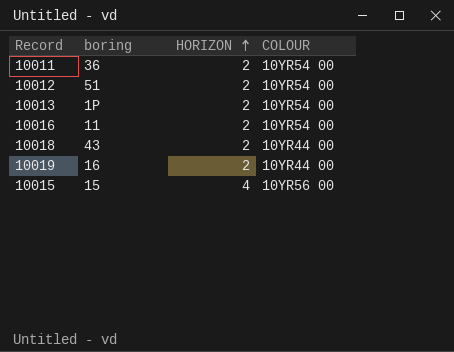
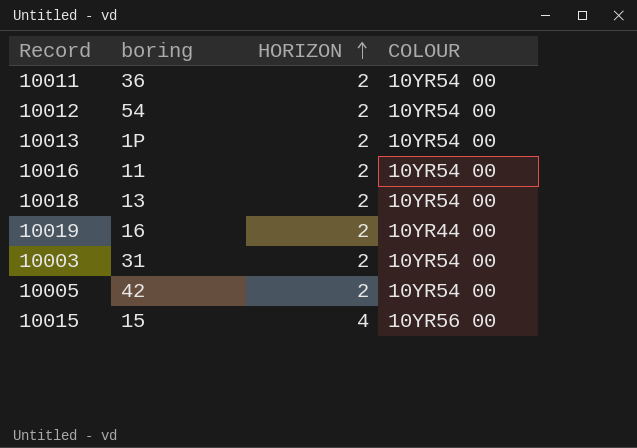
10012 | boring: 51 -> 54
10018 | boring: 43 -> 13
10018 | COLOUR: 10YR44 00 -> 10YR54 00
row 10003: none -> 31 | 2 | 10YR54 00
row 10005: none -> 42 | 2 | 10YR54 00

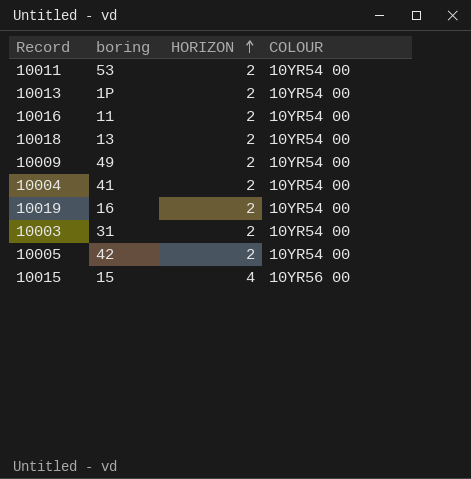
row 10012: 54 | 2 | 10YR54 00 -> none
10011 | boring: 36 -> 53
row 10009: none -> 49 | 2 | 10YR54 00
row 10004: none -> 41 | 2 | 10YR54 00
10019 | COLOUR: 10YR44 00 -> 10YR54 00

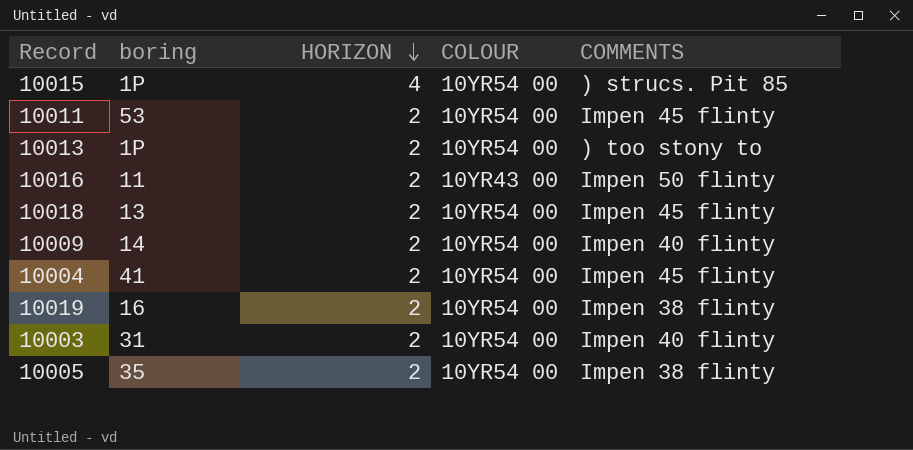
row order: HORIZON ascending -> HORIZON descending
column COMMENTS | position: none -> 5
10015 | boring: 15 -> 1P
10015 | COLOUR: 10YR56 00 -> 10YR54 00
10016 | COLOUR: 10YR54 00 -> 10YR43 00
10009 | boring: 49 -> 14
10005 | boring: 42 -> 35

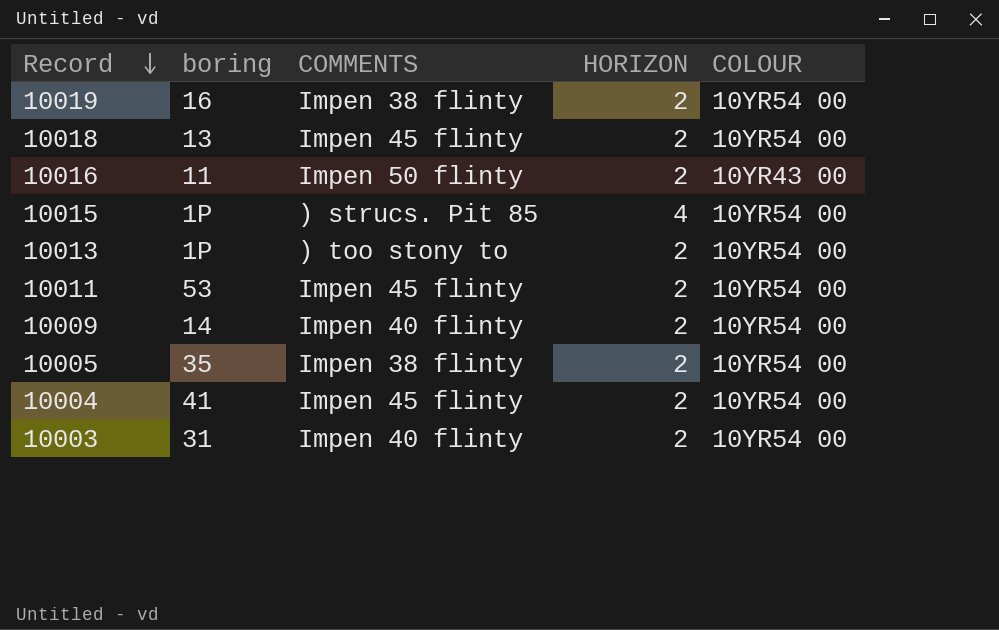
row order: HORIZON descending -> Record descending
column COMMENTS | position: 5 -> 3

